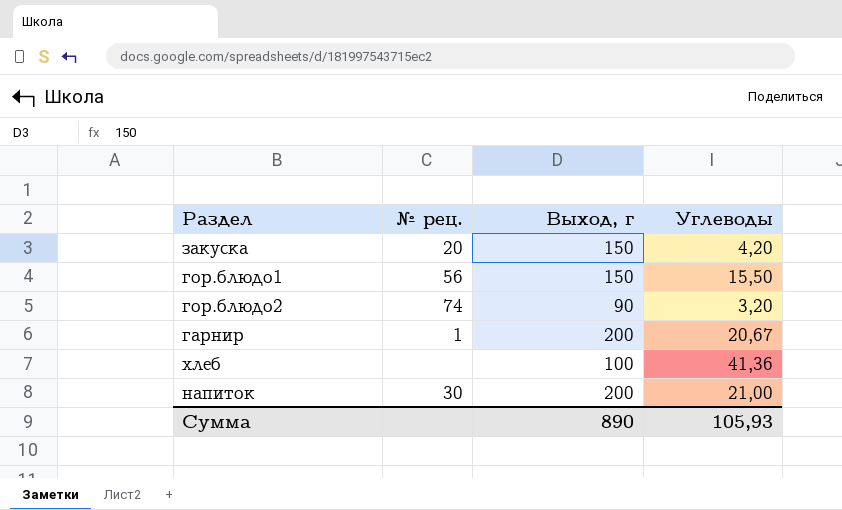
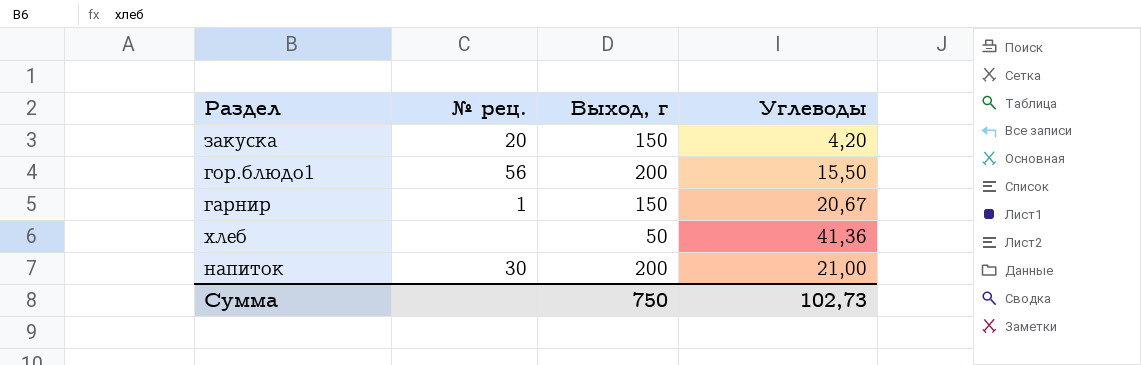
row гор.блюдо2: 74 | 90 | 3,20 -> none
гор.блюдо1 | Выход, г: 150 -> 200
гарнир | Выход, г: 200 -> 150
хлеб | Выход, г: 100 -> 50
Сумма | Выход, г: 890 -> 750
Сумма | Углеводы: 105,93 -> 102,73

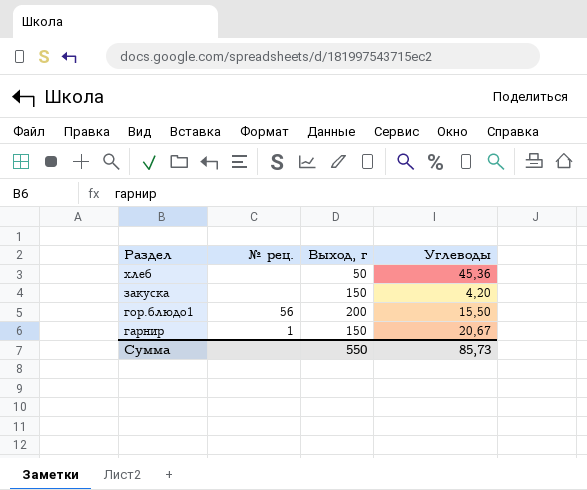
row order: none -> Раздел descending
row напиток: 30 | 200 | 21,00 -> none
хлеб | Углеводы: 41,36 -> 45,36
закуска | № рец.: 20 -> none
Сумма | Выход, г: 750 -> 550
Сумма | Углеводы: 102,73 -> 85,73

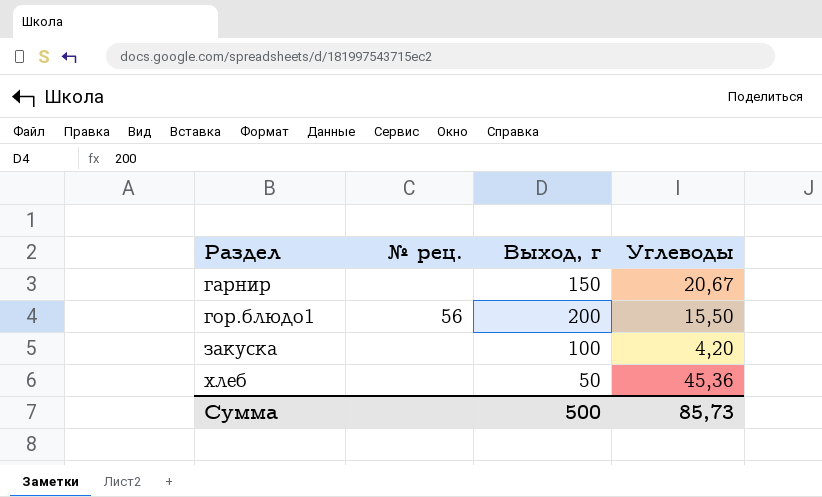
row order: Раздел descending -> Раздел ascending
гарнир | № рец.: 1 -> none
закуска | Выход, г: 150 -> 100
Сумма | Выход, г: 550 -> 500

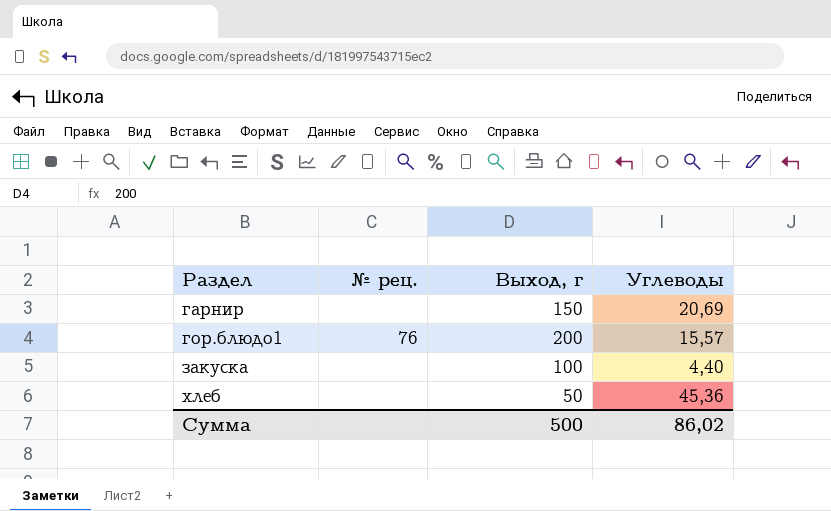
гарнир | Углеводы: 20,67 -> 20,69
гор.блюдо1 | № рец.: 56 -> 76
гор.блюдо1 | Углеводы: 15,50 -> 15,57
закуска | Углеводы: 4,20 -> 4,40
Сумма | Углеводы: 85,73 -> 86,02

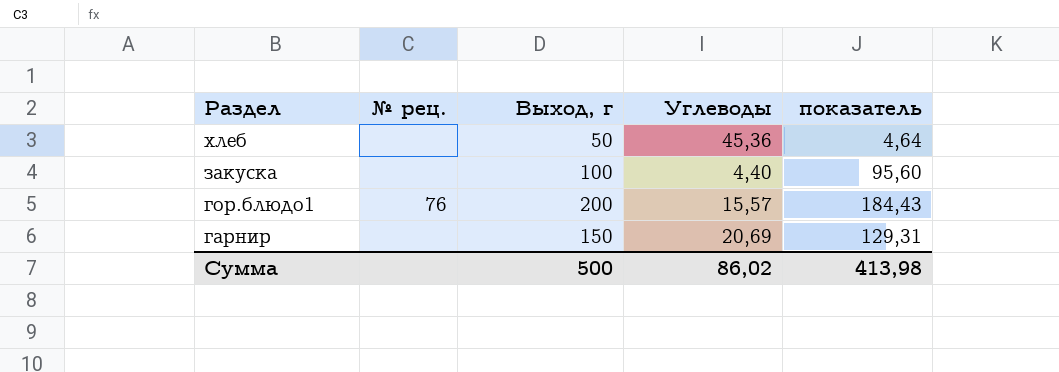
row order: Раздел ascending -> Раздел descending
column показатель | formula: none -> [Выход, г] - [Углеводы]

